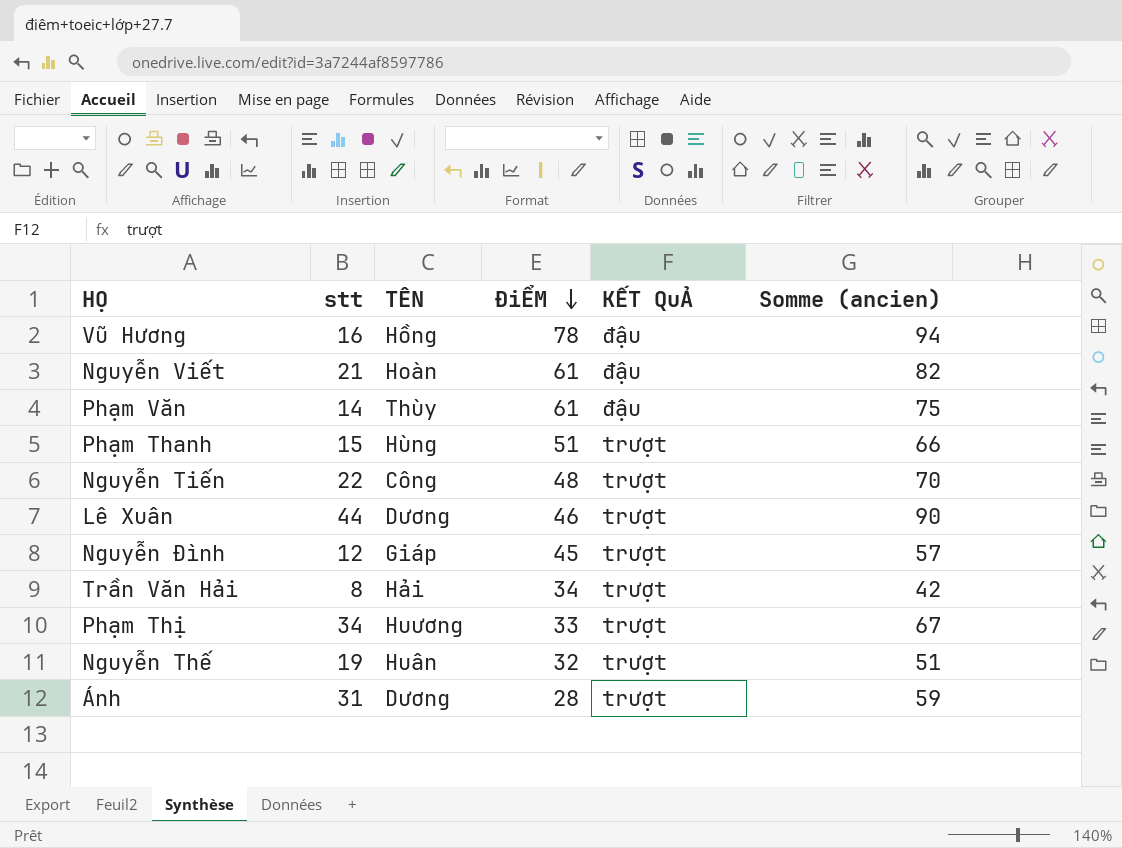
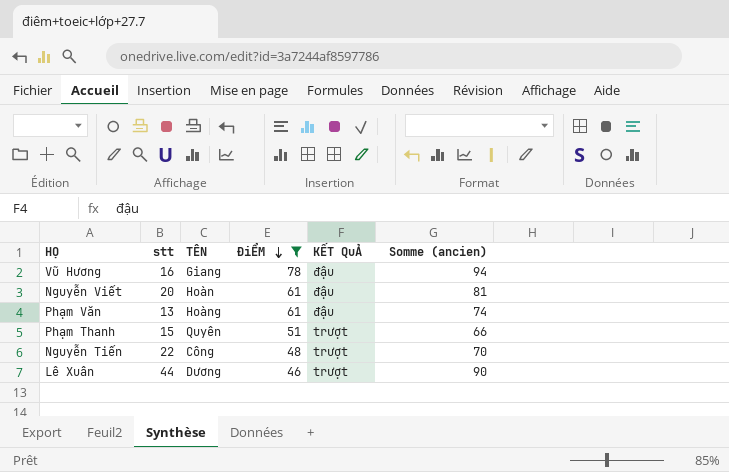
filter: none -> ĐiỂM >= 46
Vũ Hương | TÊN: Hồng -> Giang
Nguyễn Viết | stt: 21 -> 20
Nguyễn Viết | Somme (ancien): 82 -> 81
Phạm Văn | stt: 14 -> 13
Phạm Văn | TÊN: Thùy -> Hoàng
Phạm Văn | Somme (ancien): 75 -> 74
Phạm Thanh | TÊN: Hùng -> Quyên

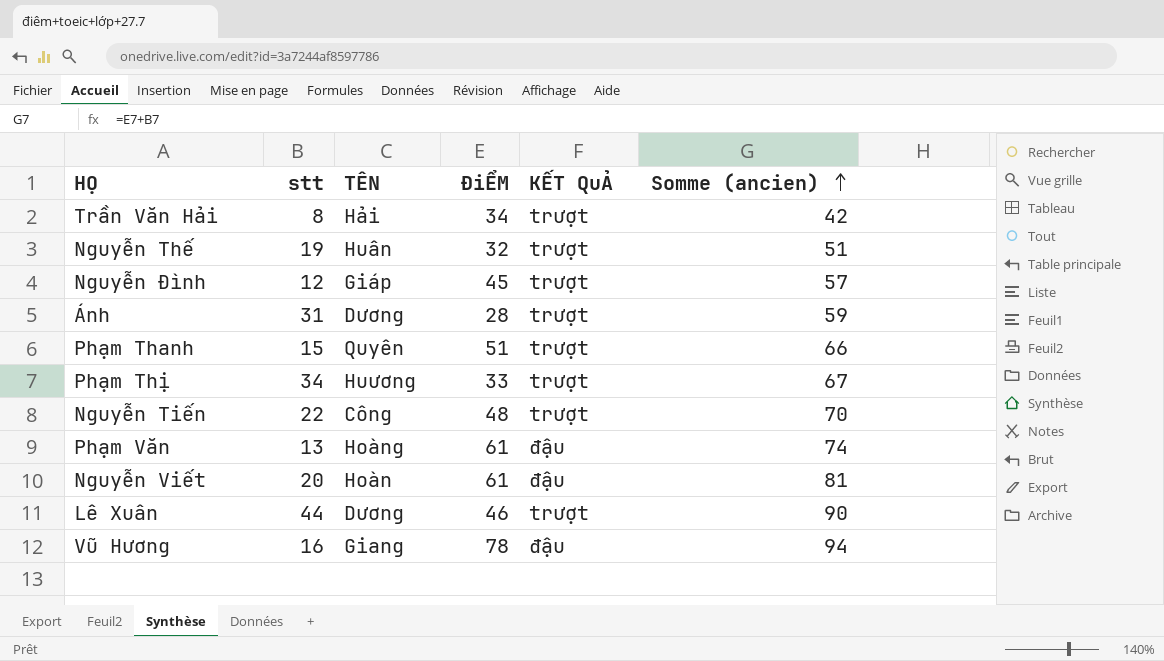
filter: ĐiỂM >= 46 -> none
row order: ĐiỂM descending -> Somme (ancien) ascending

